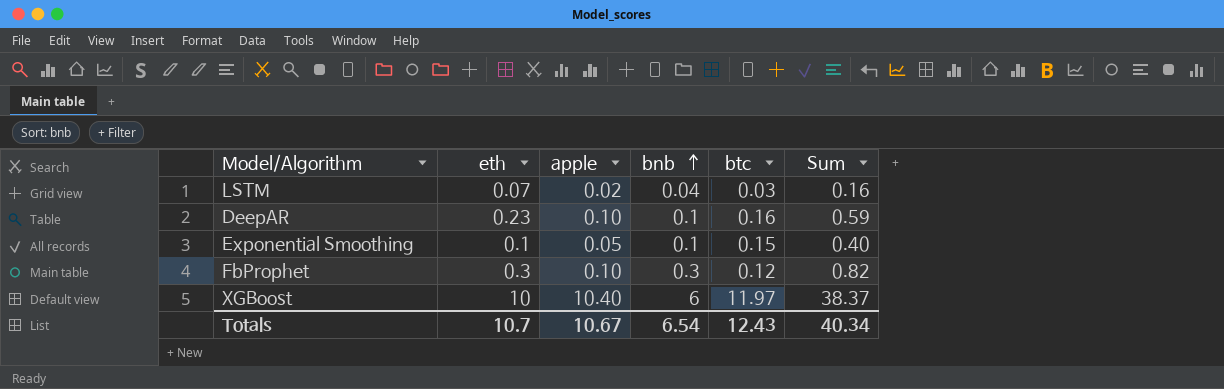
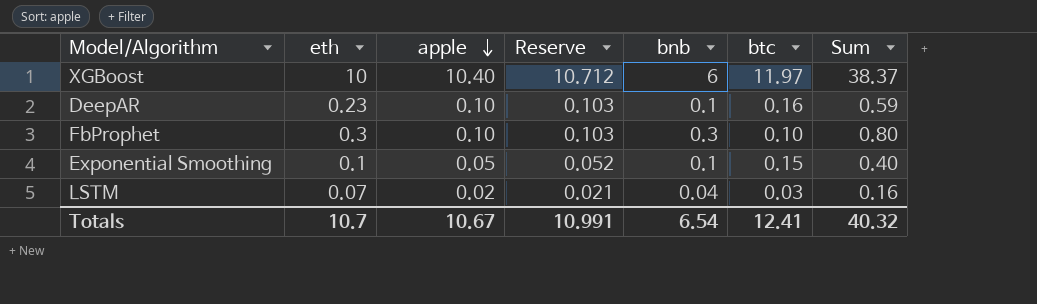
row order: bnb ascending -> apple descending
column Reserve | formula: none -> [apple] * 1.03
FbProphet | btc: 0.12 -> 0.10
FbProphet | Sum: 0.82 -> 0.80
Totals | btc: 12.43 -> 12.41
Totals | Sum: 40.34 -> 40.32

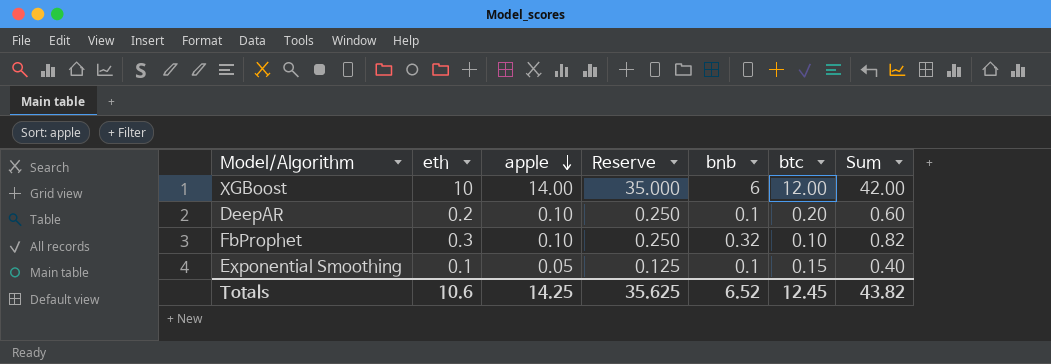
column Reserve | formula: [apple] * 1.03 -> [apple] * 2.5
row LSTM: 0.07 | 0.02 | 0.021 | 0.04 | 0.03 | 0.16 -> none
XGBoost | apple: 10.40 -> 14.00
XGBoost | btc: 11.97 -> 12.00
XGBoost | Sum: 38.37 -> 42.00
DeepAR | eth: 0.23 -> 0.2
DeepAR | btc: 0.16 -> 0.20
DeepAR | Sum: 0.59 -> 0.60
FbProphet | bnb: 0.3 -> 0.32
FbProphet | Sum: 0.80 -> 0.82
Totals | eth: 10.7 -> 10.6
Totals | apple: 10.67 -> 14.25
Totals | Reserve: 10.991 -> 35.625
Totals | bnb: 6.54 -> 6.52
Totals | btc: 12.41 -> 12.45
Totals | Sum: 40.32 -> 43.82

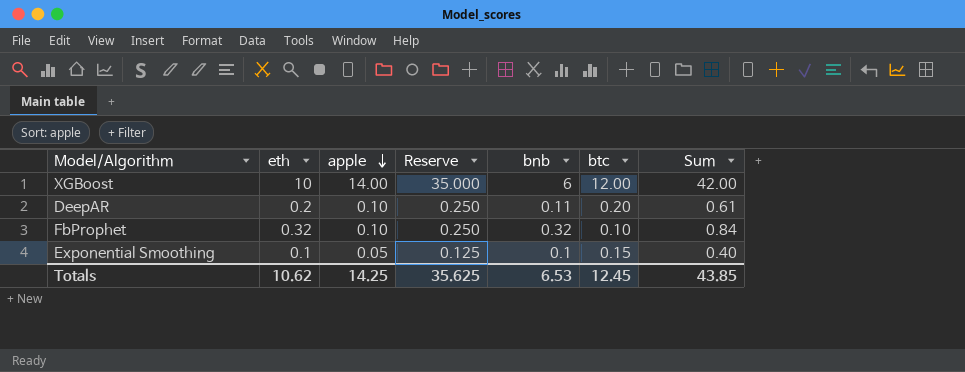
DeepAR | bnb: 0.1 -> 0.11
DeepAR | Sum: 0.60 -> 0.61
FbProphet | eth: 0.3 -> 0.32
FbProphet | Sum: 0.82 -> 0.84
Totals | eth: 10.6 -> 10.62
Totals | bnb: 6.52 -> 6.53
Totals | Sum: 43.82 -> 43.85

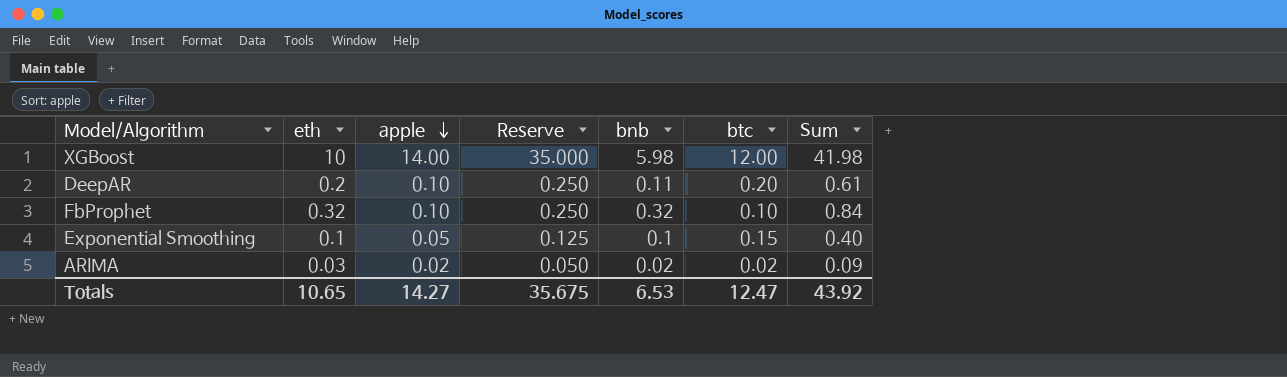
XGBoost | bnb: 6 -> 5.98
XGBoost | Sum: 42.00 -> 41.98
row ARIMA: none -> 0.03 | 0.02 | 0.050 | 0.02 | 0.02 | 0.09
Totals | eth: 10.62 -> 10.65
Totals | apple: 14.25 -> 14.27
Totals | Reserve: 35.625 -> 35.675
Totals | btc: 12.45 -> 12.47
Totals | Sum: 43.85 -> 43.92

